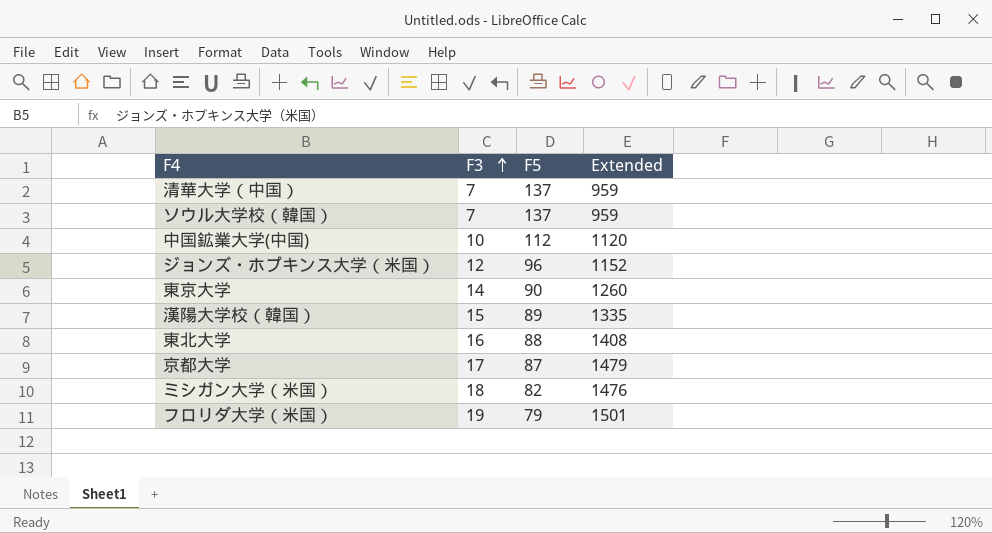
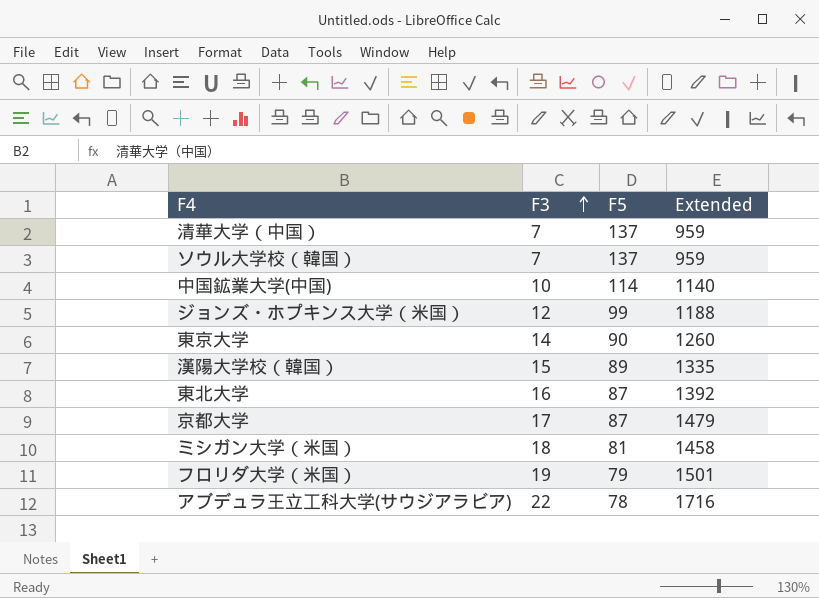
中国鉱業大学(中国) | F5: 112 -> 114
中国鉱業大学(中国) | Extended: 1120 -> 1140
ジョンズ・ホプキンス大学（米国） | F5: 96 -> 99
ジョンズ・ホプキンス大学（米国） | Extended: 1152 -> 1188
東北大学 | F5: 88 -> 87
東北大学 | Extended: 1408 -> 1392
ミシガン大学（米国） | F5: 82 -> 81
ミシガン大学（米国） | Extended: 1476 -> 1458
row アブデュラ王立工科大学(サウジアラビア): none -> 22 | 78 | 1716

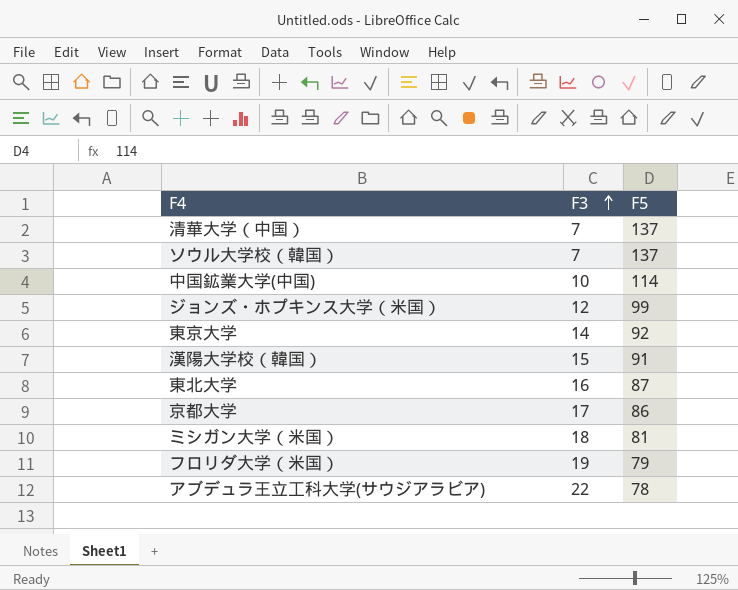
column Extended | formula: [F3] * [F5] -> none
東京大学 | F5: 90 -> 92
漢陽大学校（韓国） | F5: 89 -> 91
京都大学 | F5: 87 -> 86

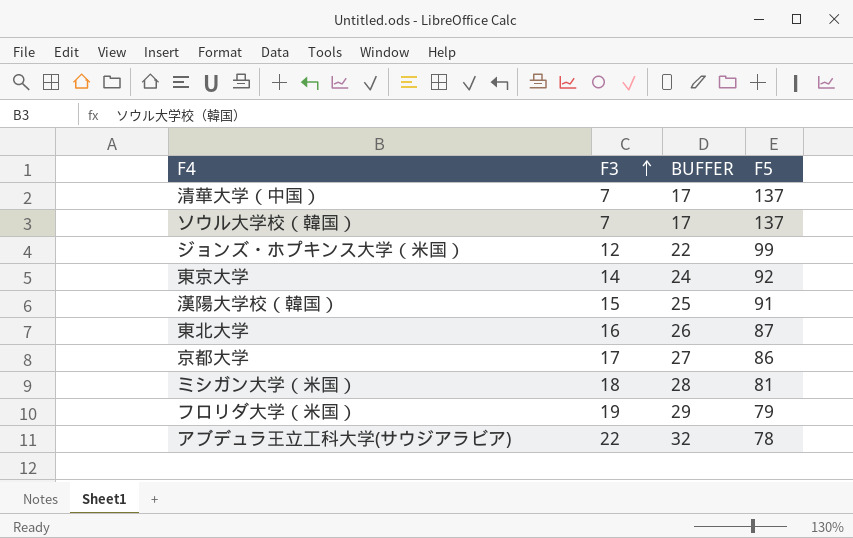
column BUFFER | formula: none -> [F3] + 10
row 中国鉱業大学(中国): 10 | 114 -> none

